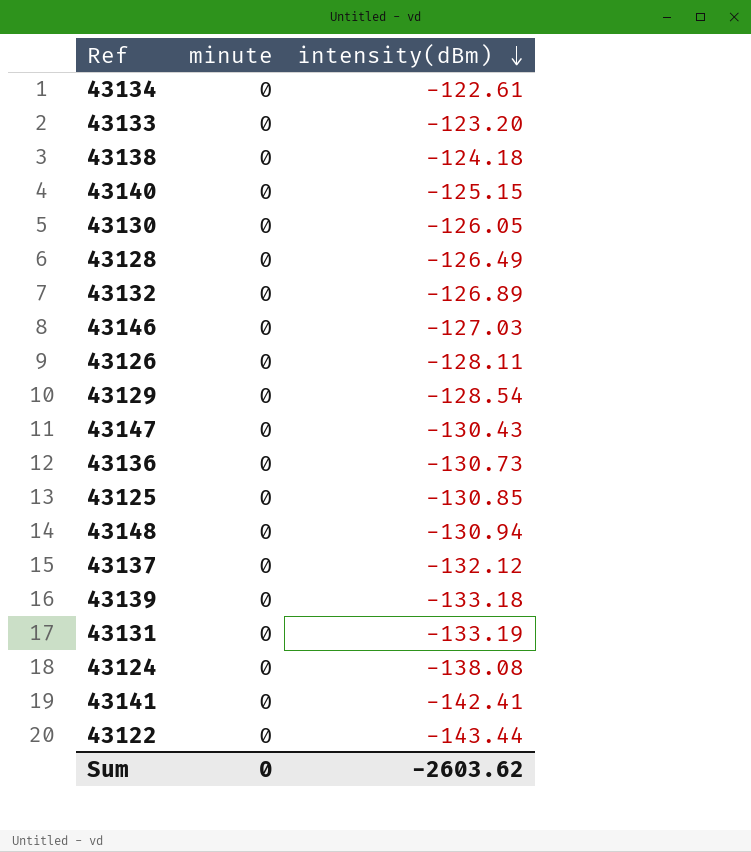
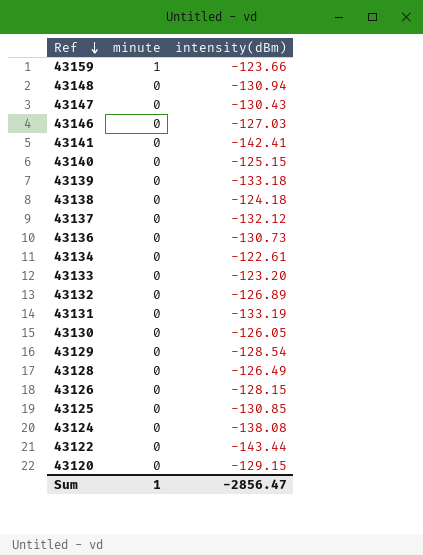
row order: intensity(dBm) descending -> Ref descending
row 43159: none -> 1 | -123.66
43126 | intensity(dBm): -128.11 -> -128.15
row 43120: none -> 0 | -129.15
Sum | minute: 0 -> 1
Sum | intensity(dBm): -2603.62 -> -2856.47

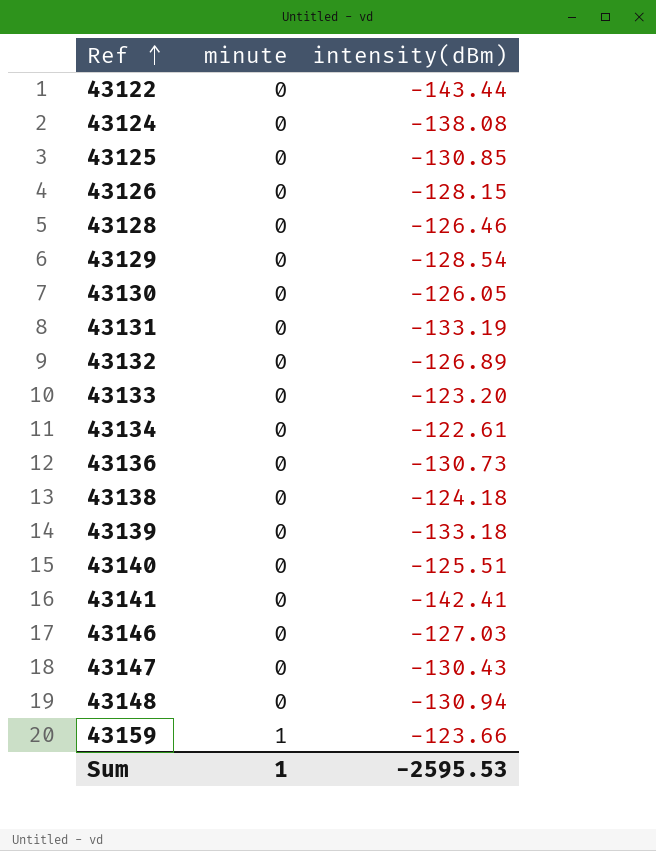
row order: Ref descending -> Ref ascending
row 43137: 0 | -132.12 -> none
row 43120: 0 | -129.15 -> none
43128 | intensity(dBm): -126.49 -> -126.46
43140 | intensity(dBm): -125.15 -> -125.51
Sum | intensity(dBm): -2856.47 -> -2595.53

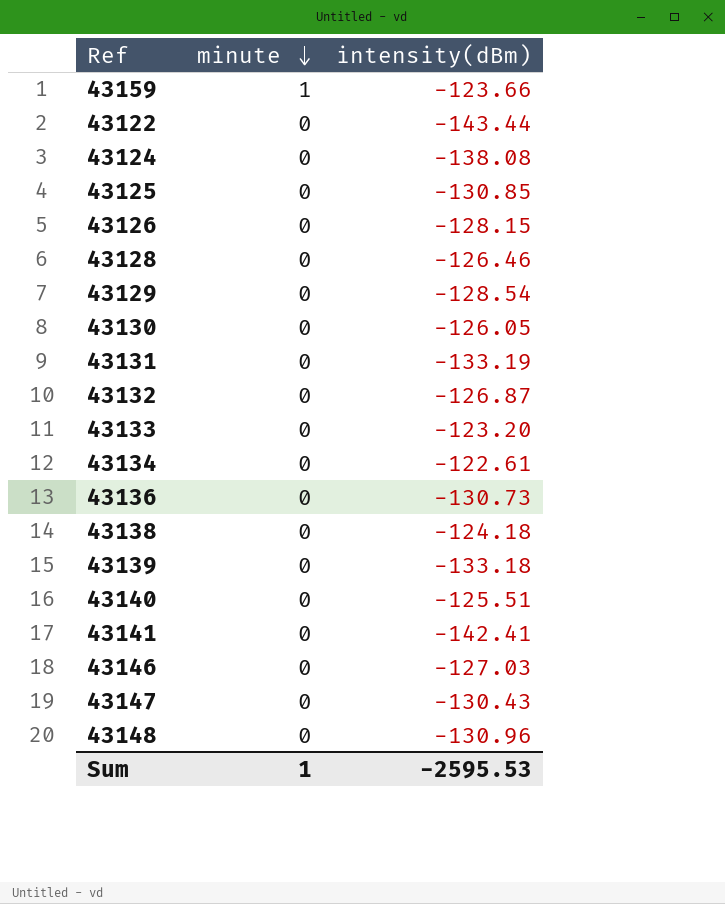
row order: Ref ascending -> minute descending
43132 | intensity(dBm): -126.89 -> -126.87
43148 | intensity(dBm): -130.94 -> -130.96

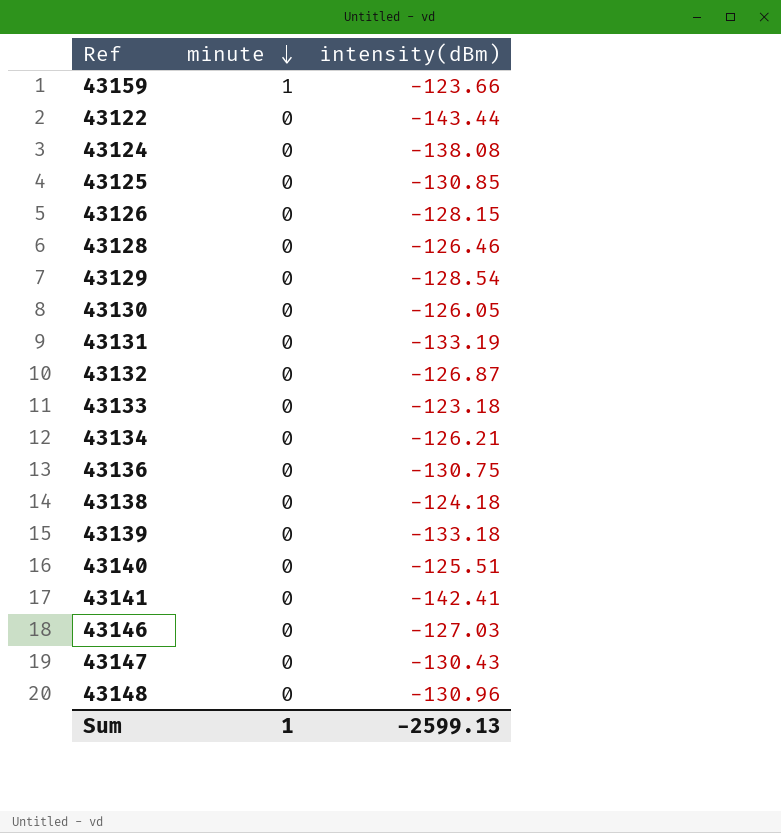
43133 | intensity(dBm): -123.20 -> -123.18
43134 | intensity(dBm): -122.61 -> -126.21
43136 | intensity(dBm): -130.73 -> -130.75
Sum | intensity(dBm): -2595.53 -> -2599.13

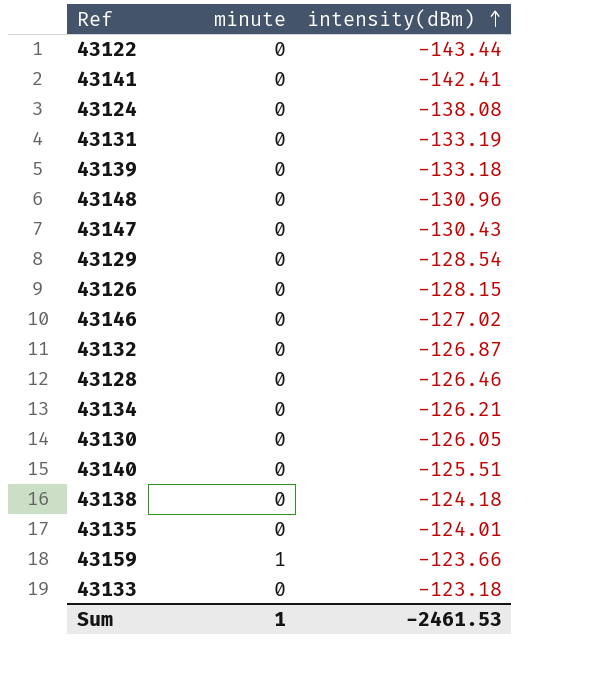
row order: minute descending -> intensity(dBm) ascending
row 43125: 0 | -130.85 -> none
row 43136: 0 | -130.75 -> none
43146 | intensity(dBm): -127.03 -> -127.02
row 43135: none -> 0 | -124.01
Sum | intensity(dBm): -2599.13 -> -2461.53

